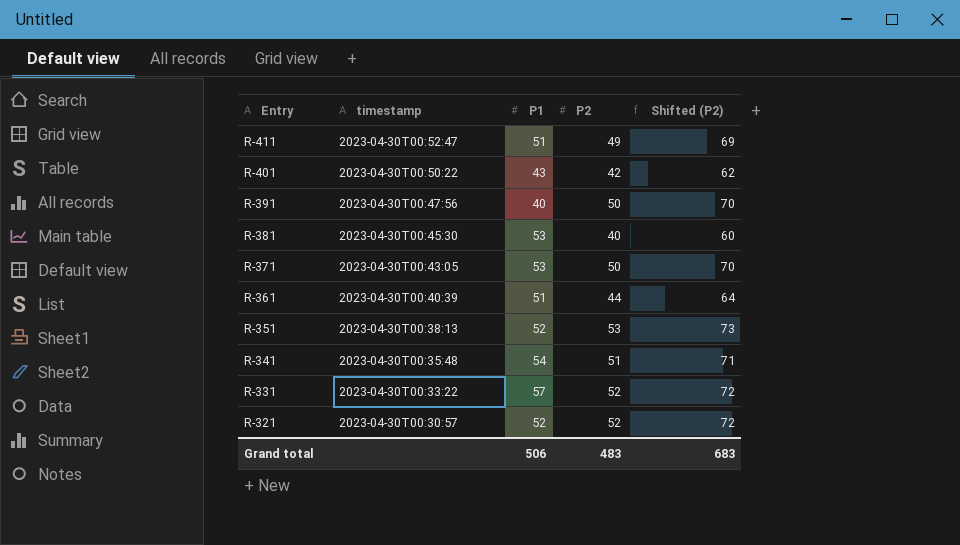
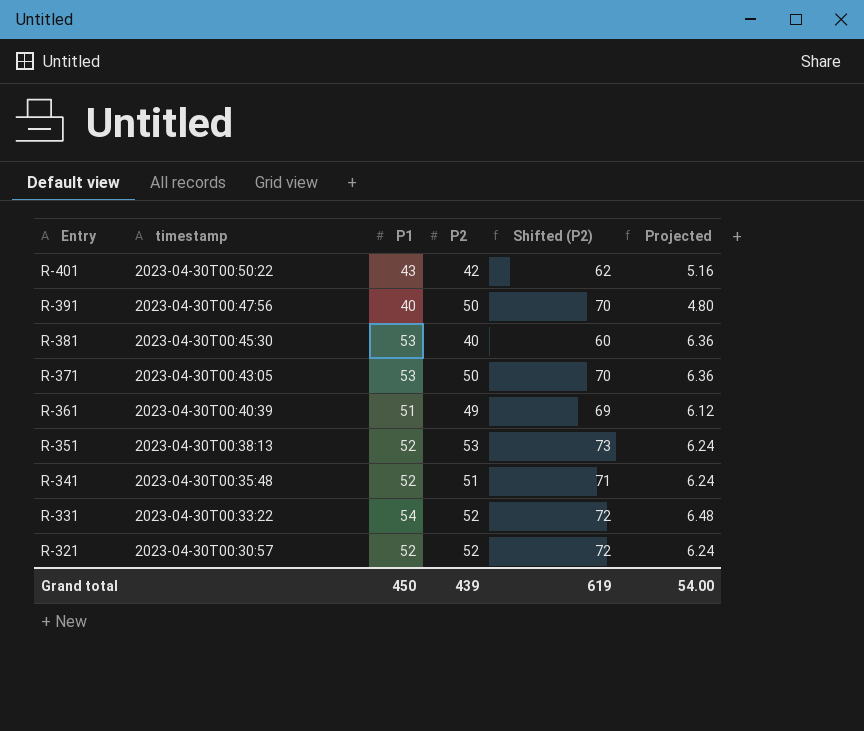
column Projected | formula: none -> [P1] * 0.12
row R-411: 2023-04-30T00:52:47 | 51 | 49 | 69 -> none
R-361 | P2: 44 -> 49
R-361 | Shifted (P2): 64 -> 69
R-341 | P1: 54 -> 52
R-331 | P1: 57 -> 54
Grand total | P1: 506 -> 450
Grand total | P2: 483 -> 439
Grand total | Shifted (P2): 683 -> 619

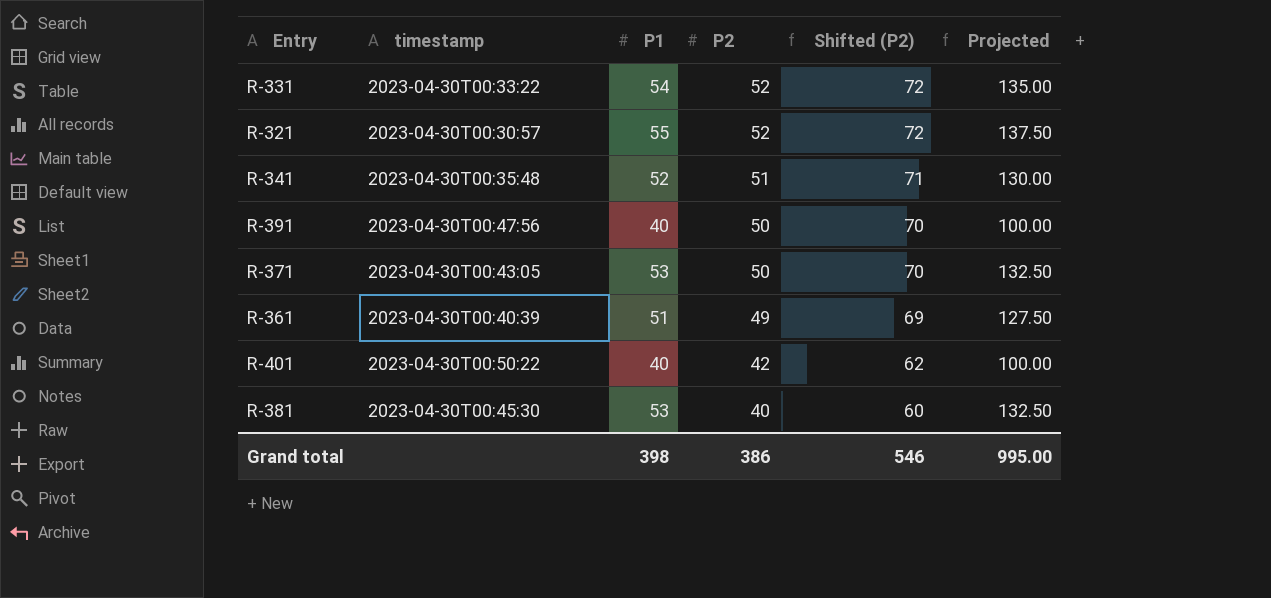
row order: Entry descending -> P2 descending
column Projected | formula: [P1] * 0.12 -> [P1] * 2.5
row R-351: 2023-04-30T00:38:13 | 52 | 53 | 73 | 6.24 -> none
R-321 | P1: 52 -> 55
R-401 | P1: 43 -> 40
Grand total | P1: 450 -> 398
Grand total | P2: 439 -> 386
Grand total | Shifted (P2): 619 -> 546
Grand total | Projected: 54.00 -> 995.00

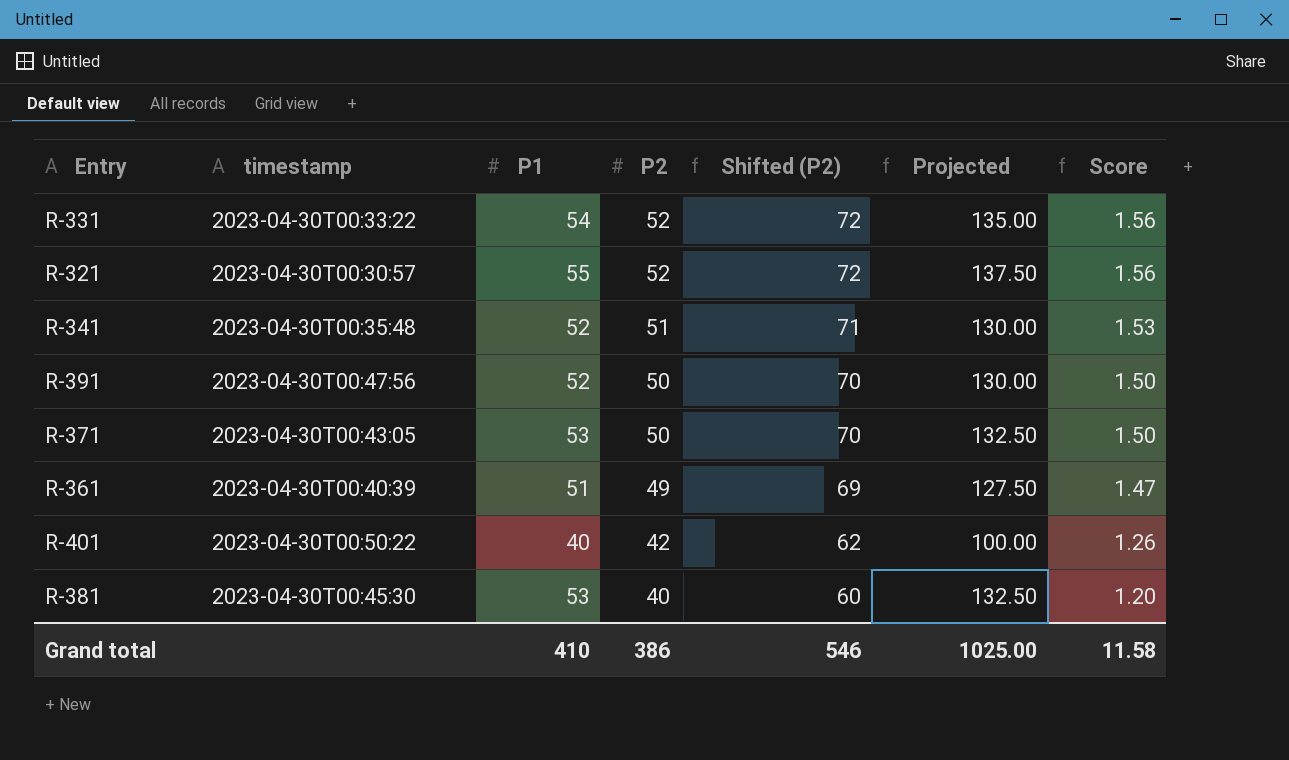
column Score | formula: none -> [P2] * 0.03
R-391 | P1: 40 -> 52
R-391 | Projected: 100.00 -> 130.00
Grand total | P1: 398 -> 410
Grand total | Projected: 995.00 -> 1025.00

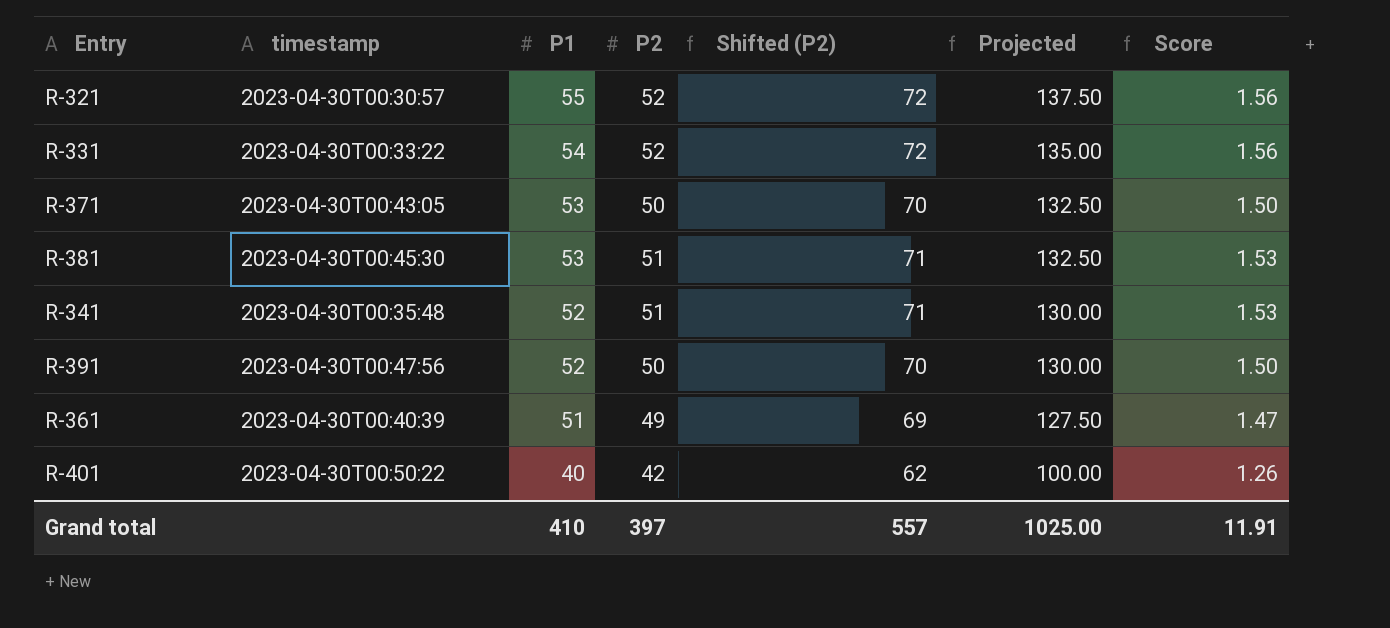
row order: P2 descending -> P1 descending
R-381 | P2: 40 -> 51
R-381 | Shifted (P2): 60 -> 71
R-381 | Score: 1.20 -> 1.53
Grand total | P2: 386 -> 397
Grand total | Shifted (P2): 546 -> 557
Grand total | Score: 11.58 -> 11.91

